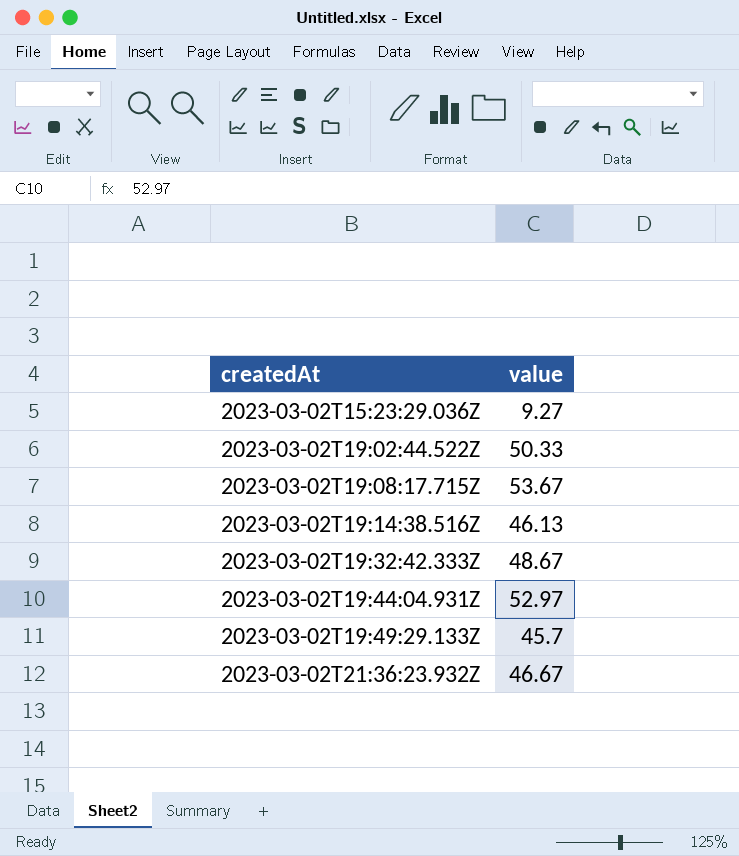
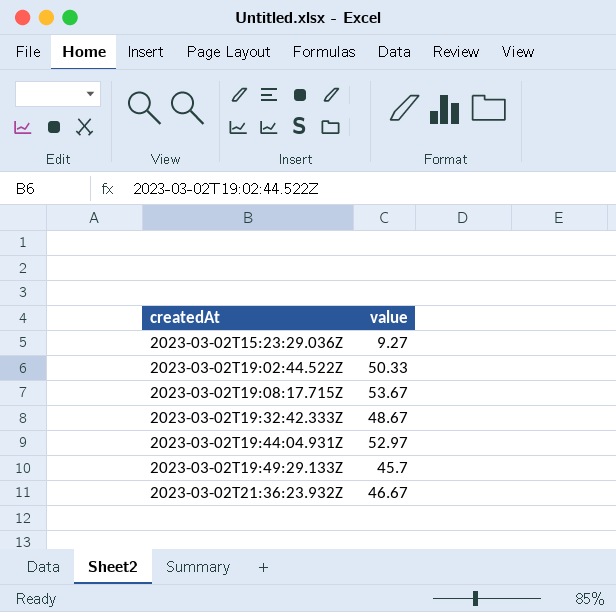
row 2023-03-02T19:14:38.516Z: 46.13 -> none

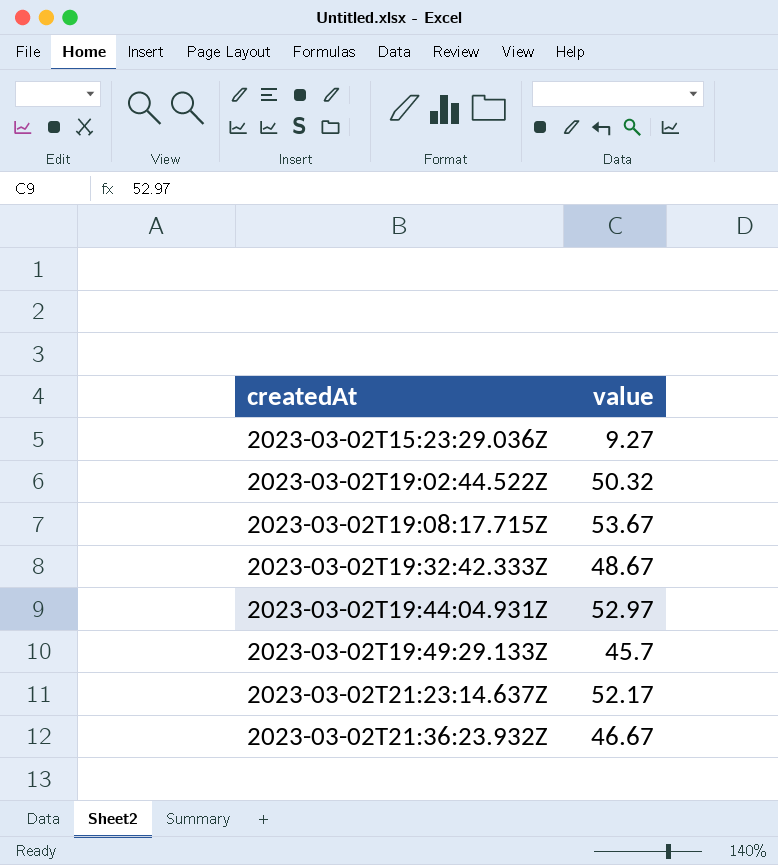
2023-03-02T19:02:44.522Z | value: 50.33 -> 50.32
row 2023-03-02T21:23:14.637Z: none -> 52.17

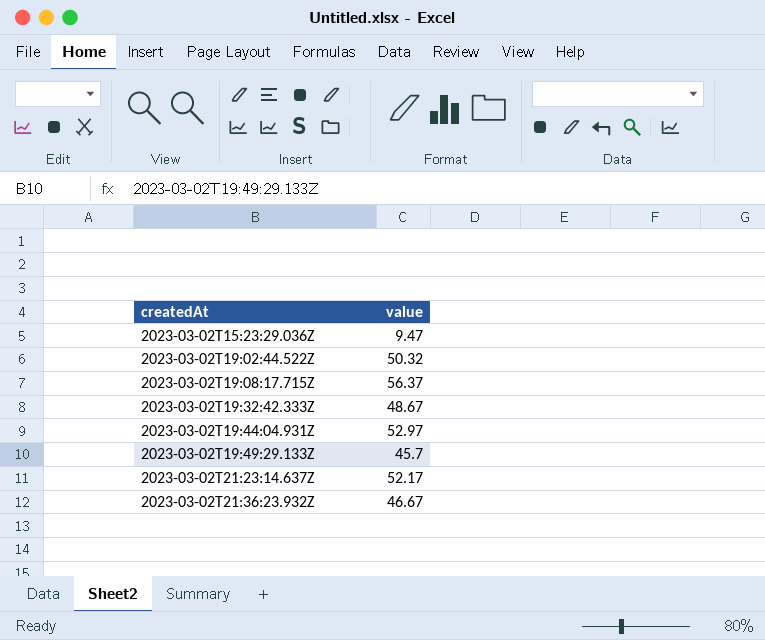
2023-03-02T15:23:29.036Z | value: 9.27 -> 9.47
2023-03-02T19:08:17.715Z | value: 53.67 -> 56.37

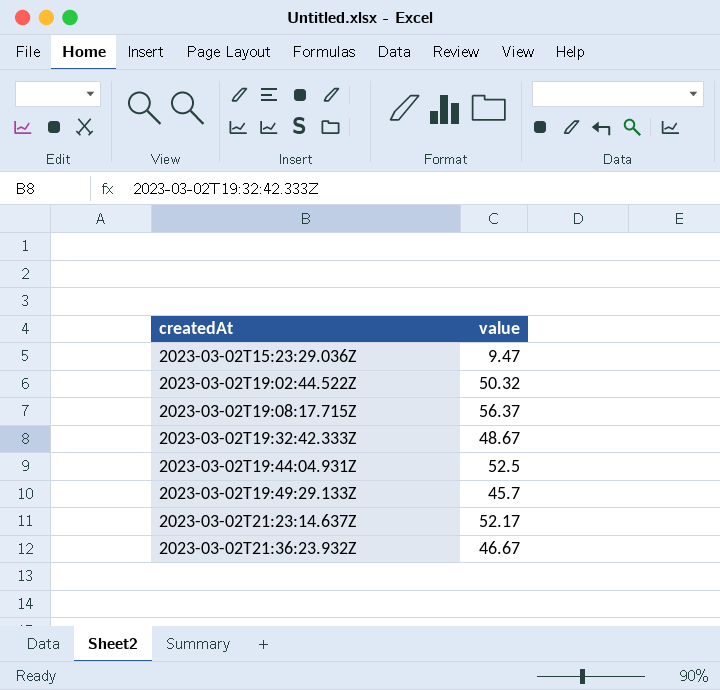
2023-03-02T19:44:04.931Z | value: 52.97 -> 52.5

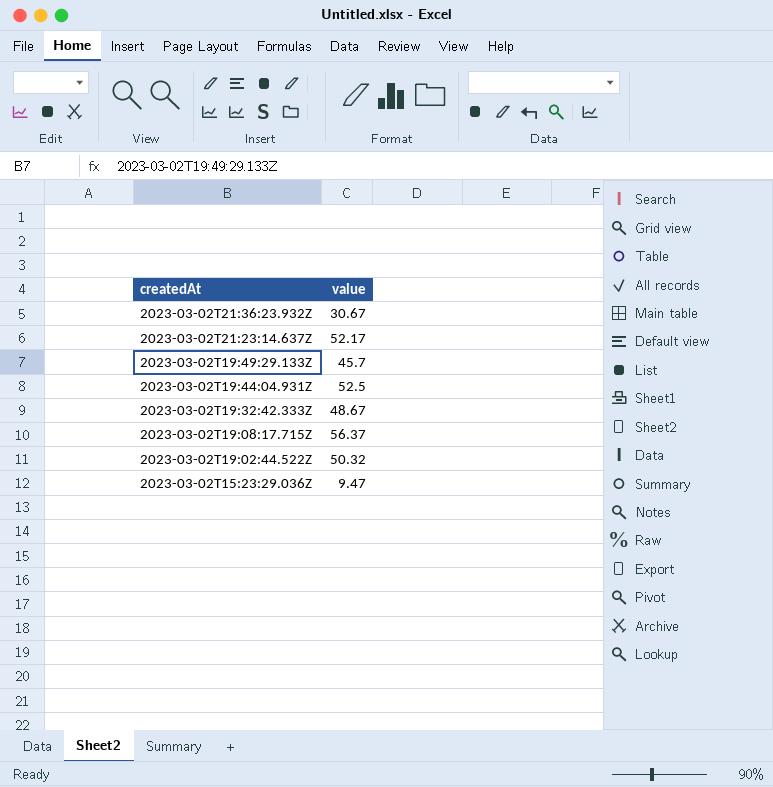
row order: createdAt ascending -> createdAt descending
2023-03-02T21:36:23.932Z | value: 46.67 -> 30.67

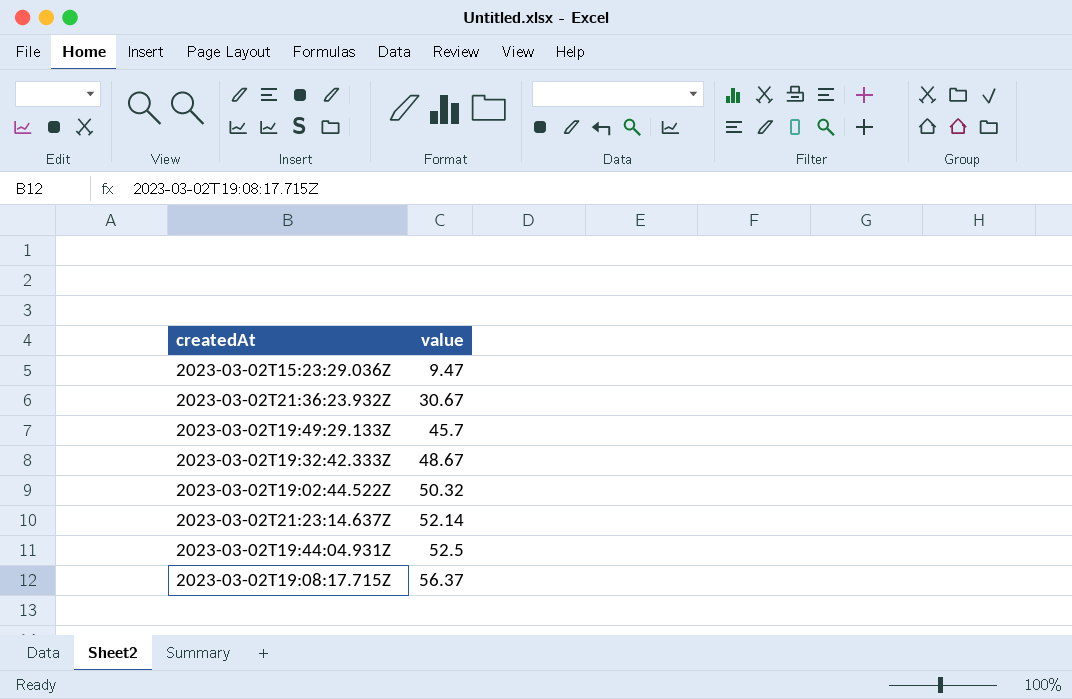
row order: createdAt descending -> value ascending
2023-03-02T21:23:14.637Z | value: 52.17 -> 52.14

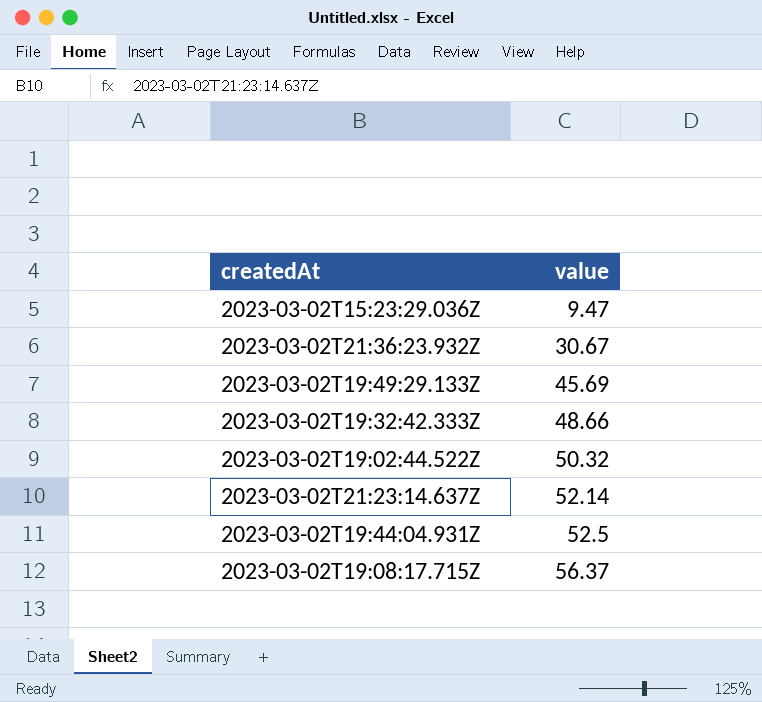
2023-03-02T19:49:29.133Z | value: 45.7 -> 45.69
2023-03-02T19:32:42.333Z | value: 48.67 -> 48.66

